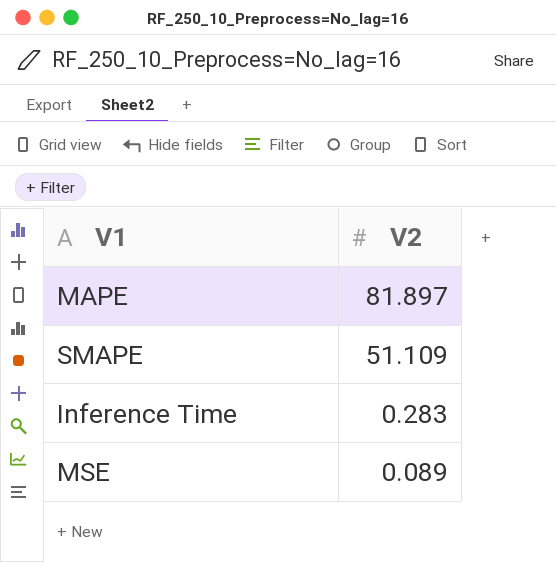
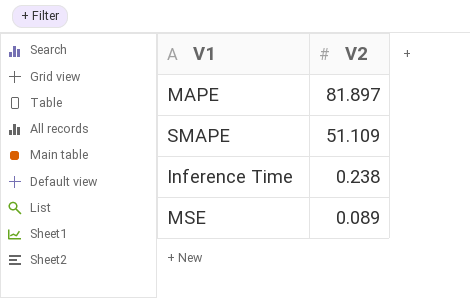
Inference Time | V2: 0.283 -> 0.238

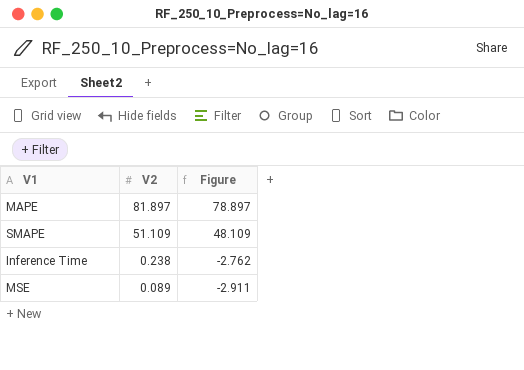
column Figure | formula: none -> [V2] - 3

